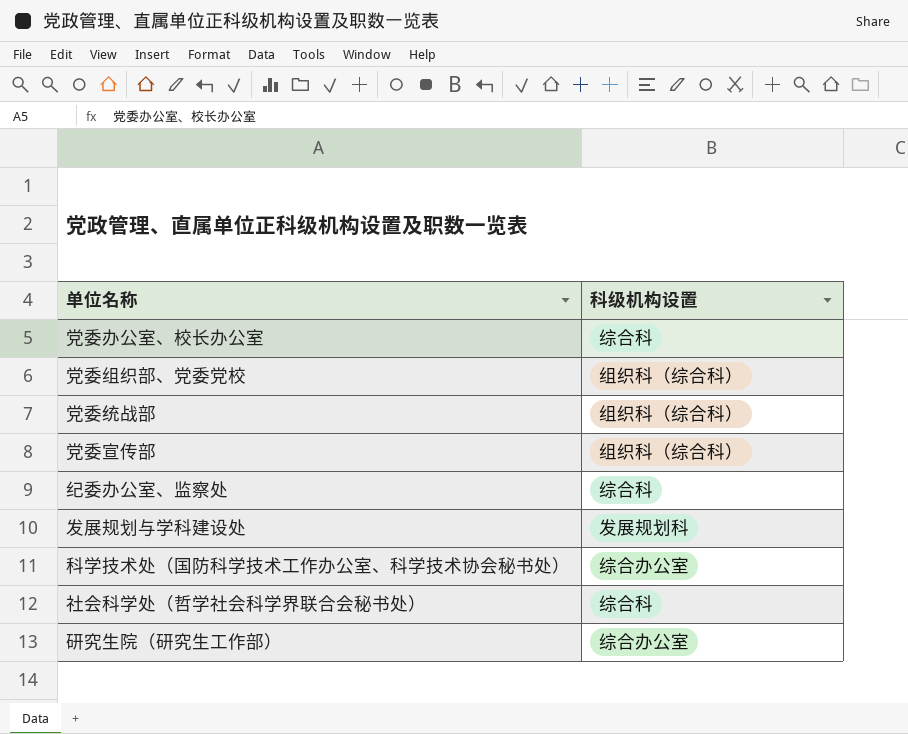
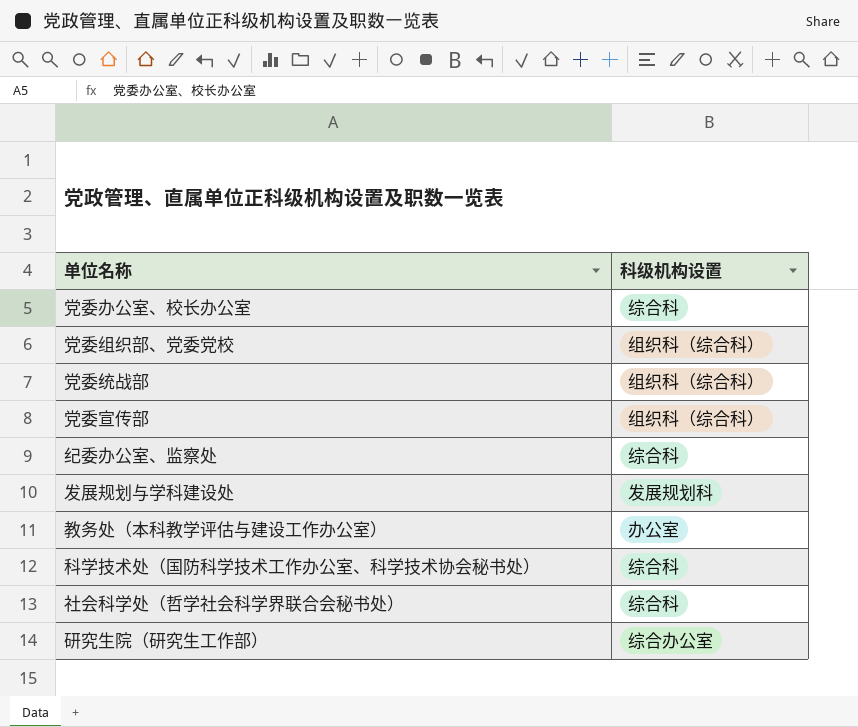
row 教务处（本科教学评估与建设工作办公室）: none -> 办公室
科学技术处（国防科学技术工作办公室、科学技术协会秘书处） | 科级机构设置: 综合办公室 -> 综合科

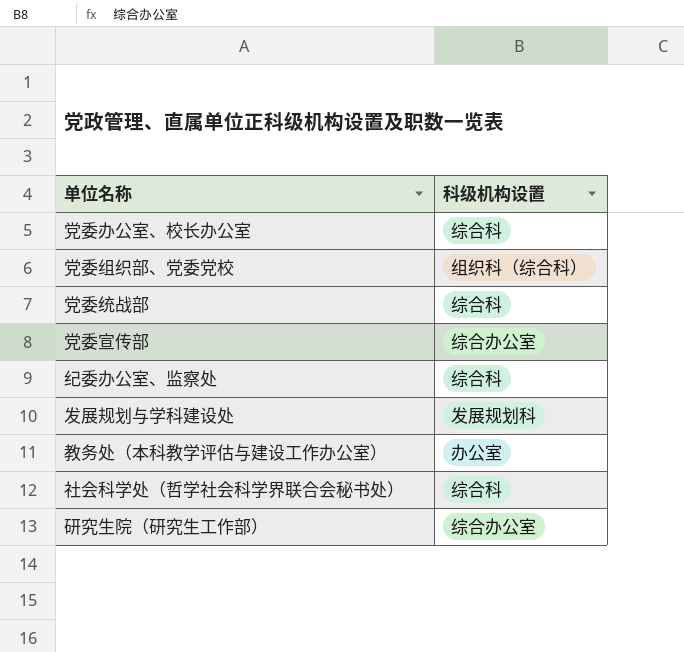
row 科学技术处（国防科学技术工作办公室、科学技术协会秘书处）: 综合科 -> none
党委统战部 | 科级机构设置: 组织科（综合科） -> 综合科
党委宣传部 | 科级机构设置: 组织科（综合科） -> 综合办公室

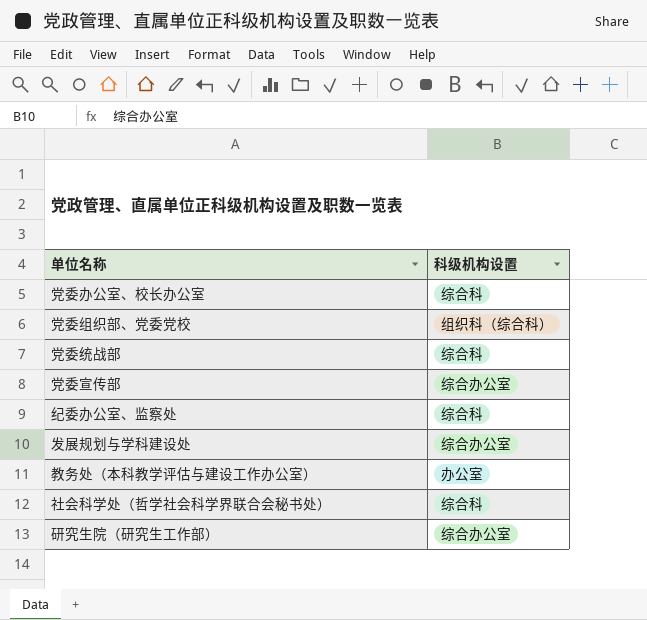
发展规划与学科建设处 | 科级机构设置: 发展规划科 -> 综合办公室

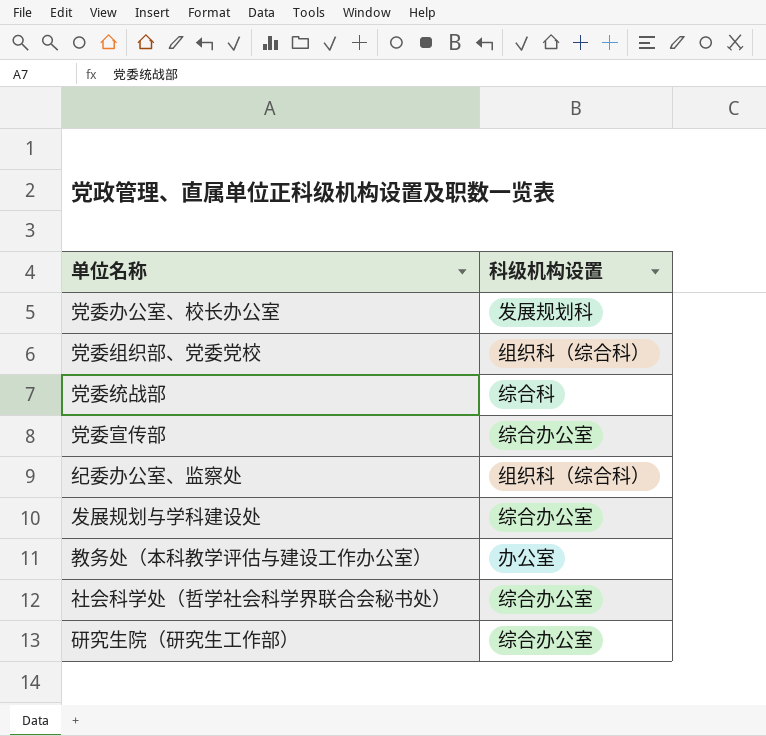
党委办公室、校长办公室 | 科级机构设置: 综合科 -> 发展规划科
纪委办公室、监察处 | 科级机构设置: 综合科 -> 组织科（综合科）
社会科学处（哲学社会科学界联合会秘书处） | 科级机构设置: 综合科 -> 综合办公室

